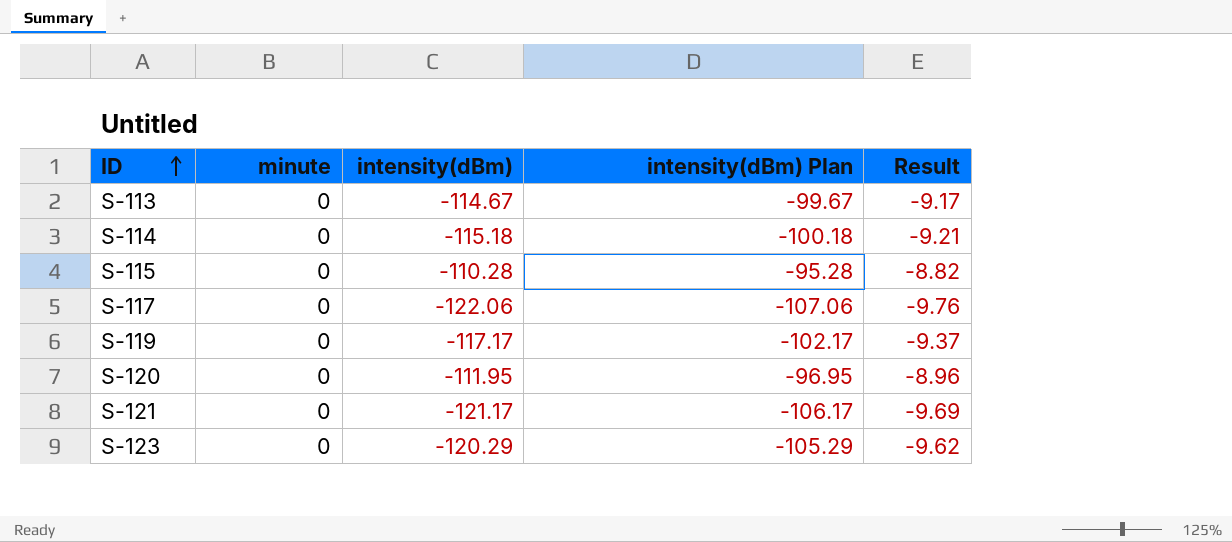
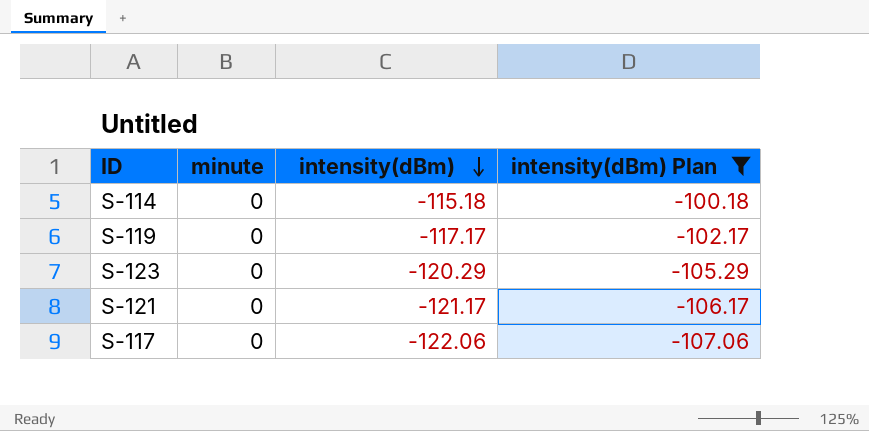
filter: none -> intensity(dBm) Plan <= -100.18
row order: ID ascending -> intensity(dBm) descending
column Result | formula: [intensity(dBm)] * 0.08 -> none

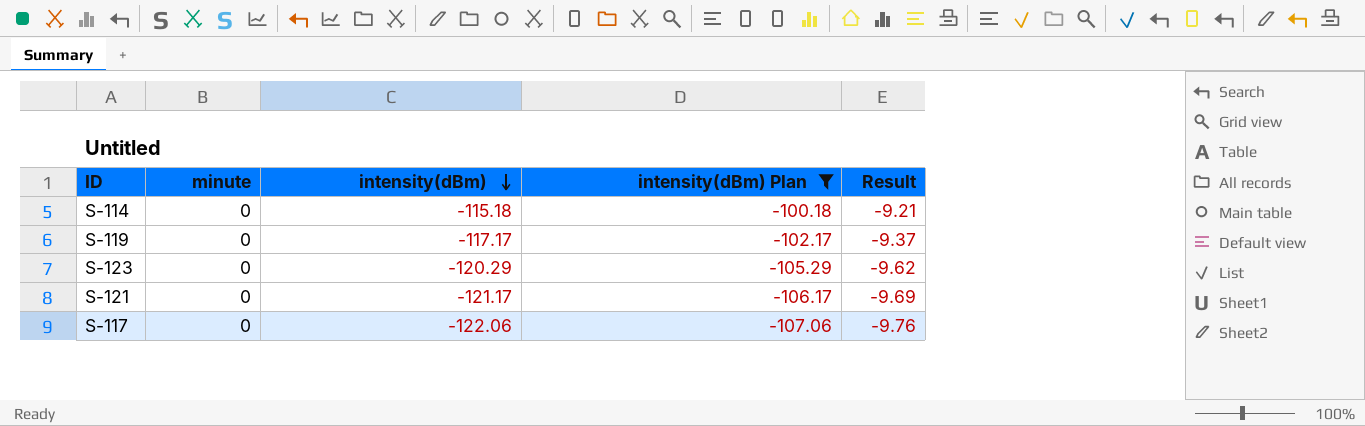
column Result | formula: none -> [intensity(dBm)] * 0.08

